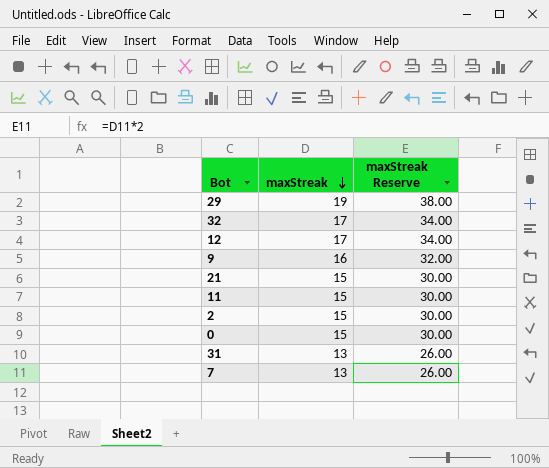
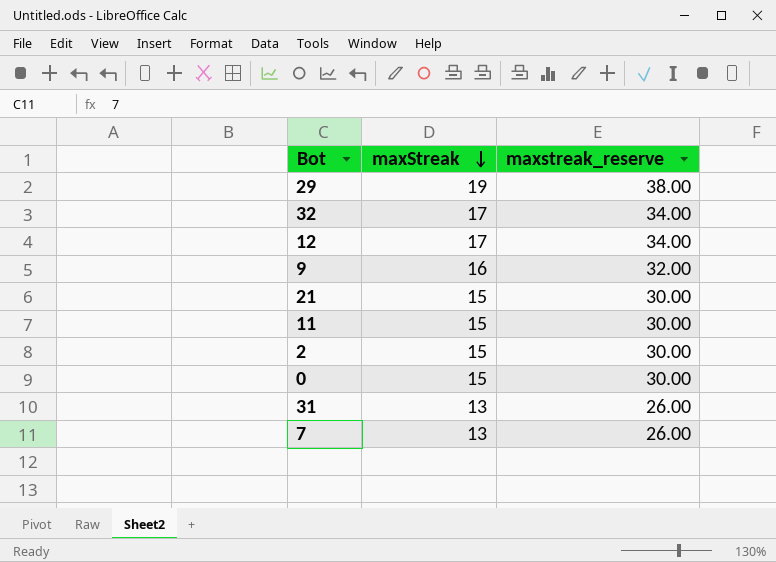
column name: maxStreak Reserve -> maxstreak_reserve

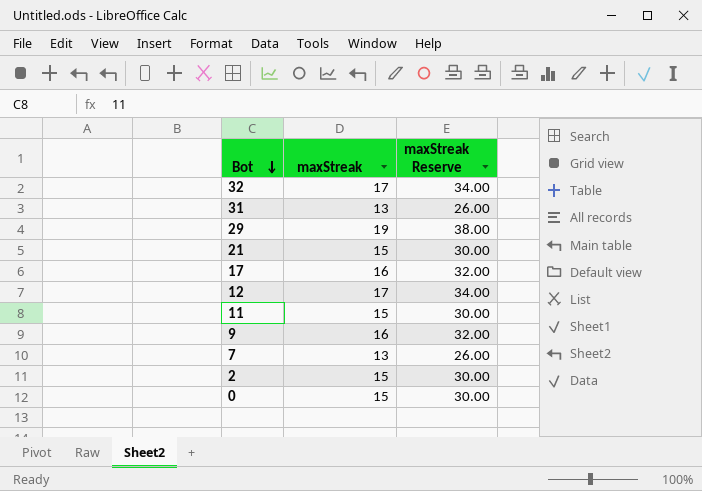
row order: maxStreak descending -> Bot descending
column name: maxstreak_reserve -> maxStreak Reserve
row 17: none -> 16 | 32.00

